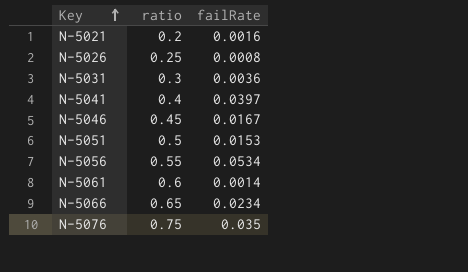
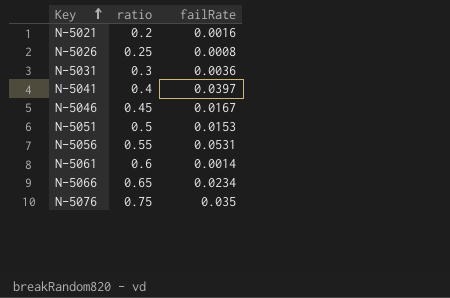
N-5056 | failRate: 0.0534 -> 0.0531

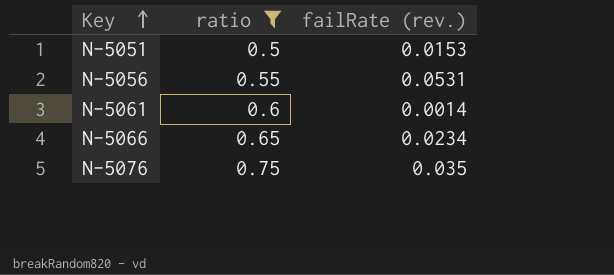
filter: none -> ratio >= 0.5
column name: failRate -> failRate (rev.)

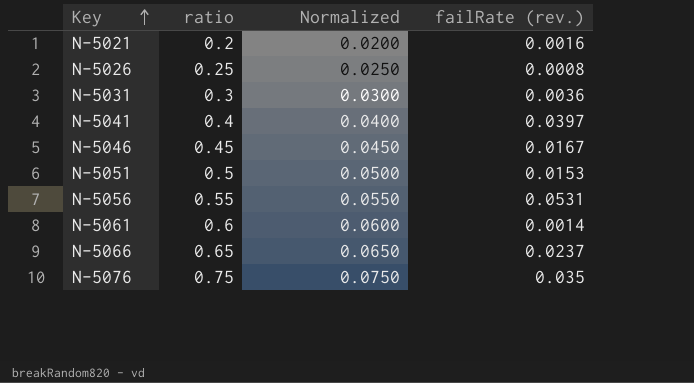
filter: ratio >= 0.5 -> none
column Normalized | formula: none -> [ratio] * 0.1
N-5066 | failRate (rev.): 0.0234 -> 0.0237

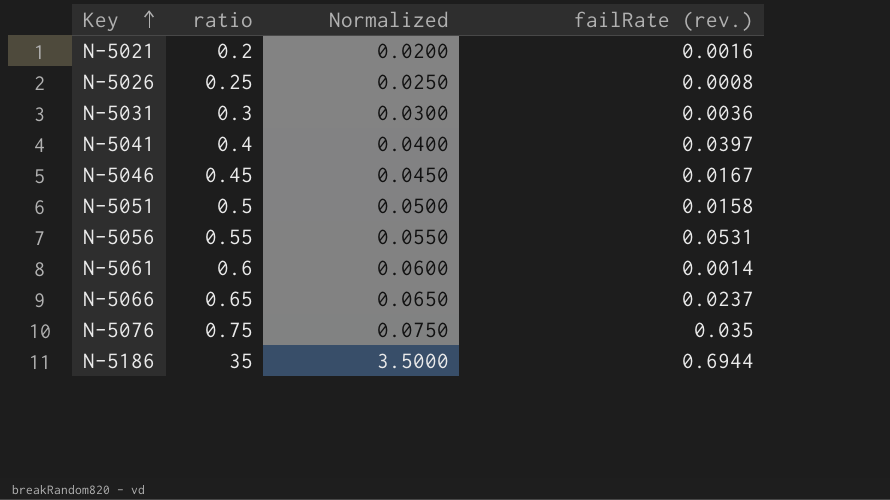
N-5051 | failRate (rev.): 0.0153 -> 0.0158
row N-5186: none -> 35 | 3.5000 | 0.6944

